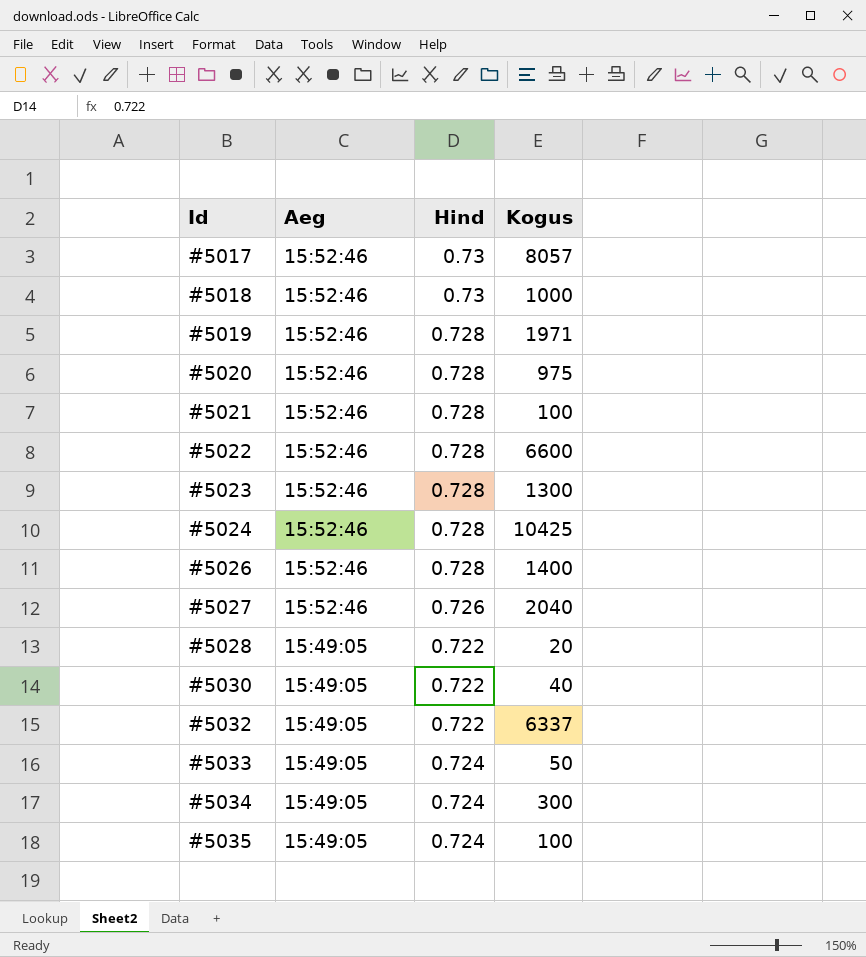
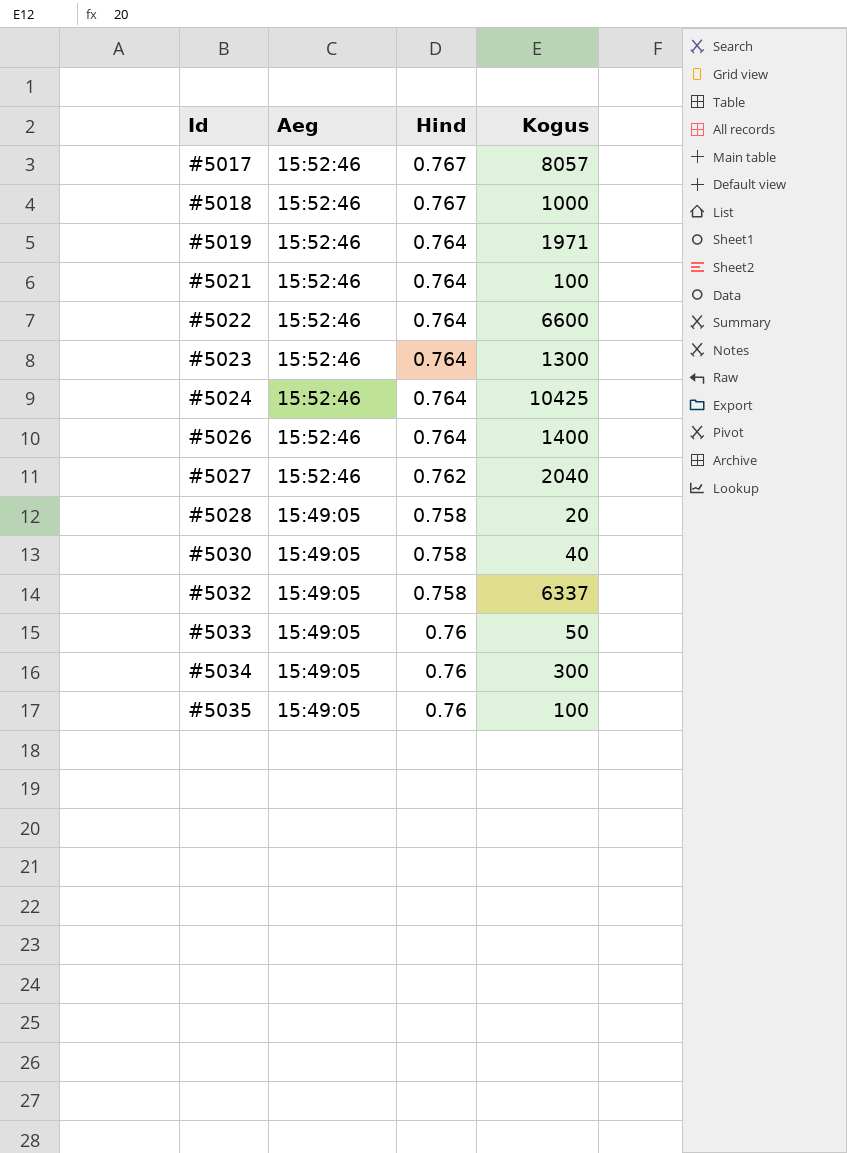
row #5020: 15:52:46 | 0.728 | 975 -> none
#5017 | Hind: 0.73 -> 0.767
#5018 | Hind: 0.73 -> 0.767
#5019 | Hind: 0.728 -> 0.764
#5021 | Hind: 0.728 -> 0.764
#5022 | Hind: 0.728 -> 0.764
#5023 | Hind: 0.728 -> 0.764
#5024 | Hind: 0.728 -> 0.764
#5026 | Hind: 0.728 -> 0.764
#5027 | Hind: 0.726 -> 0.762
#5028 | Hind: 0.722 -> 0.758
#5030 | Hind: 0.722 -> 0.758
#5032 | Hind: 0.722 -> 0.758
#5033 | Hind: 0.724 -> 0.76
#5034 | Hind: 0.724 -> 0.76
#5035 | Hind: 0.724 -> 0.76

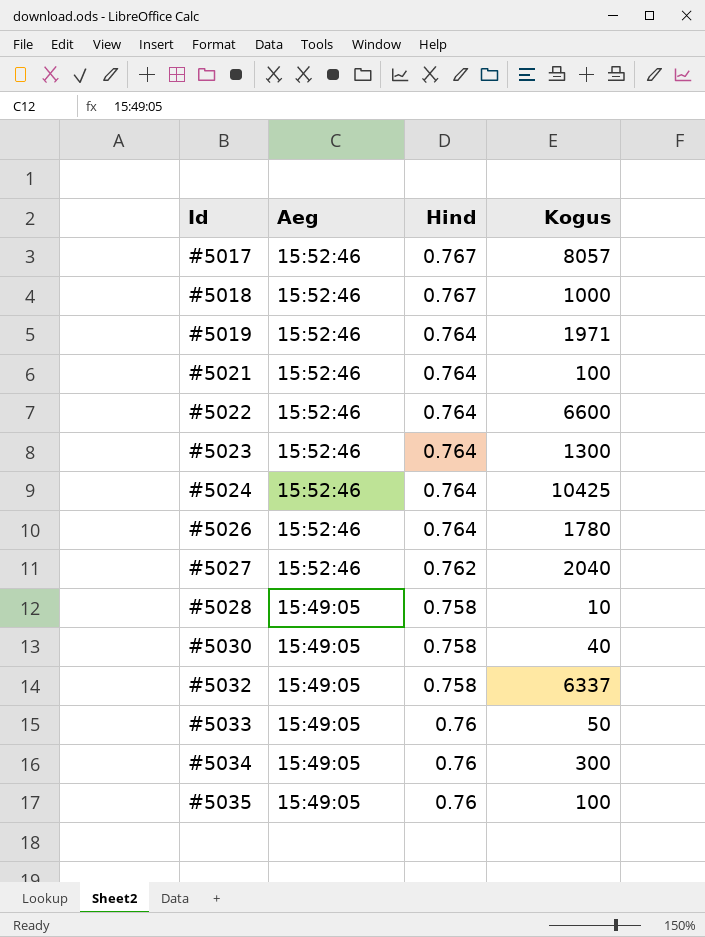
#5026 | Kogus: 1400 -> 1780
#5028 | Kogus: 20 -> 10

